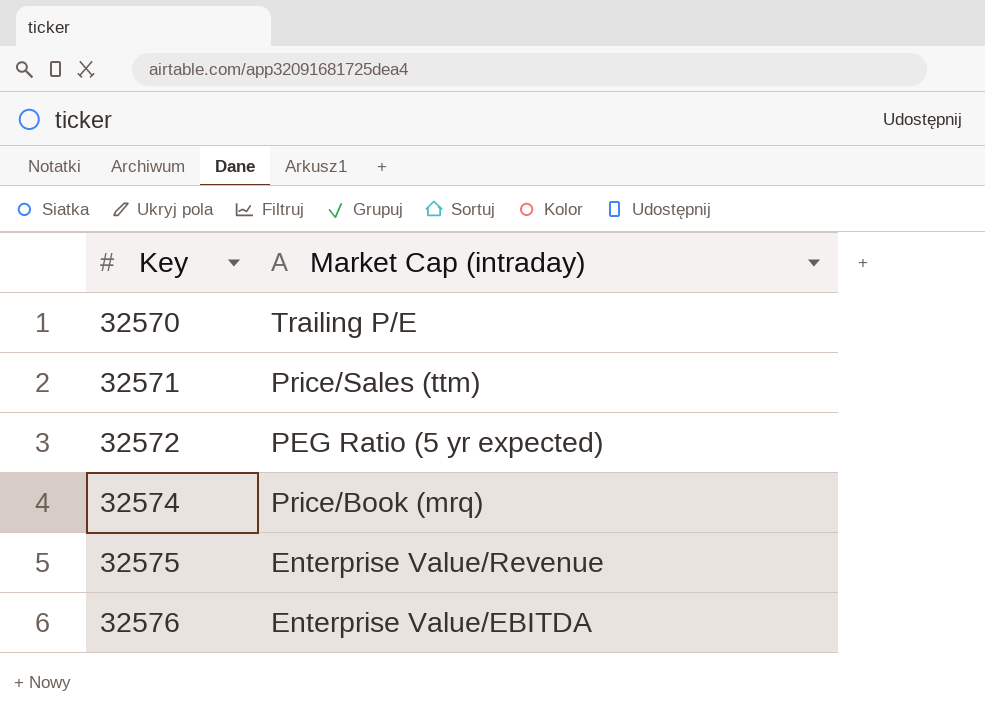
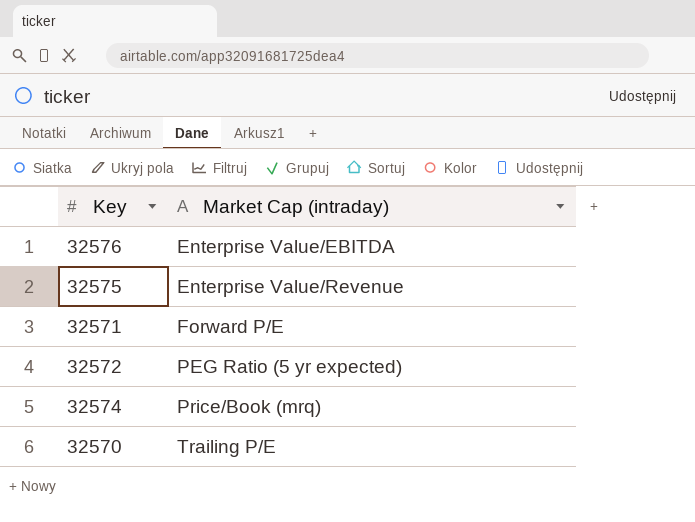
row order: Key ascending -> Market Cap (intraday) ascending
32571 | Market Cap (intraday): Price/Sales (ttm) -> Forward P/E

